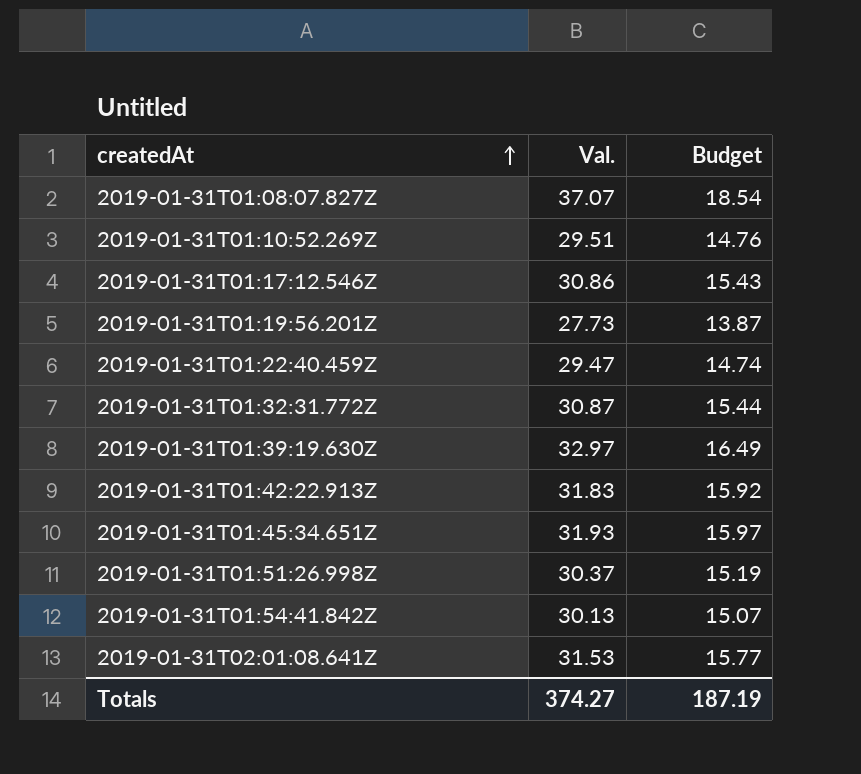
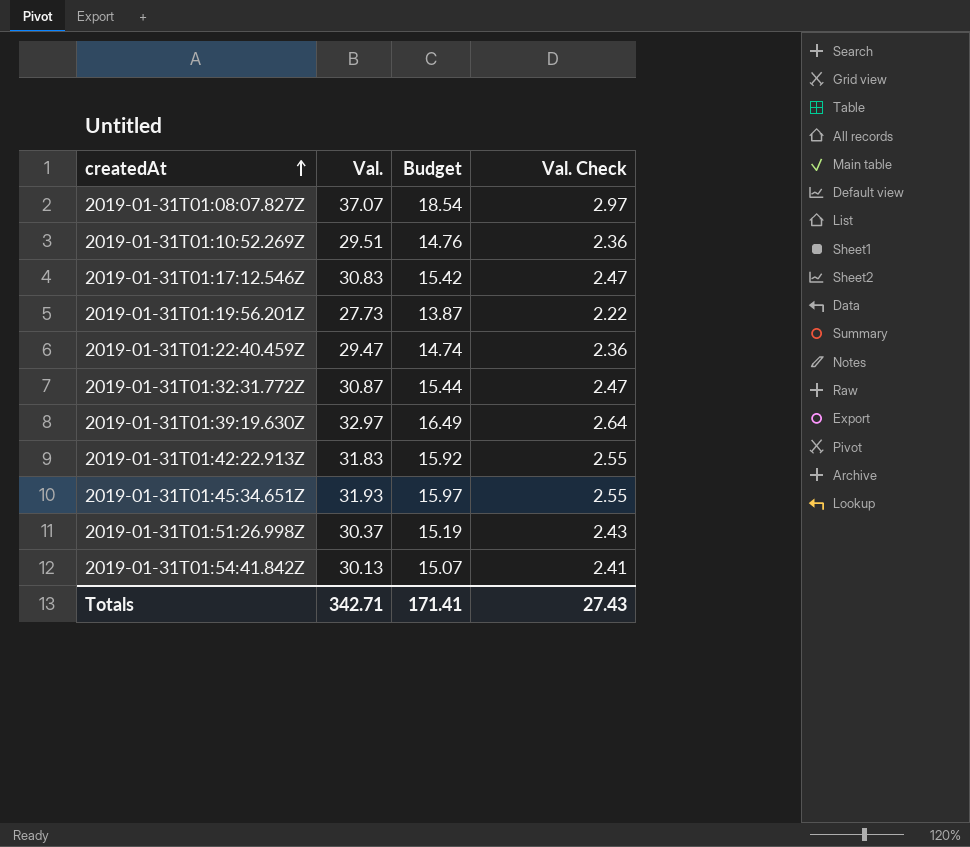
column Val. Check | formula: none -> [Val.] * 0.08
row 2019-01-31T02:01:08.641Z: 31.53 | 15.77 -> none
2019-01-31T01:17:12.546Z | Val.: 30.86 -> 30.83
2019-01-31T01:17:12.546Z | Budget: 15.43 -> 15.42
Totals | Val.: 374.27 -> 342.71
Totals | Budget: 187.19 -> 171.41

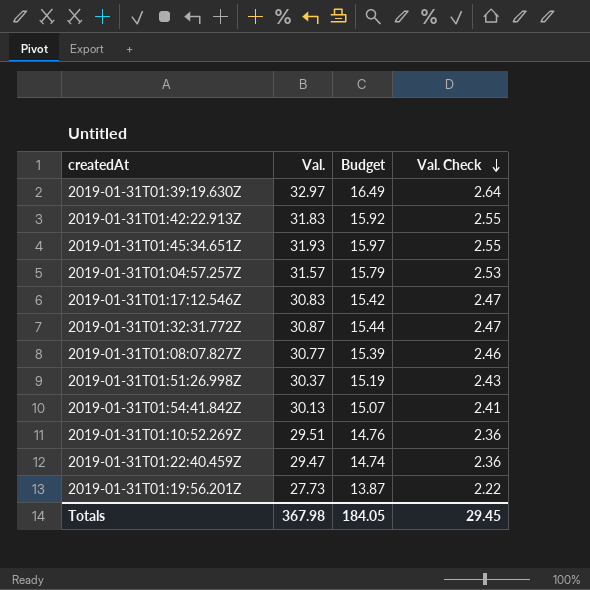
row order: createdAt ascending -> Val. Check descending
row 2019-01-31T01:04:57.257Z: none -> 31.57 | 15.79 | 2.53
2019-01-31T01:08:07.827Z | Val.: 37.07 -> 30.77
2019-01-31T01:08:07.827Z | Budget: 18.54 -> 15.39
2019-01-31T01:08:07.827Z | Val. Check: 2.97 -> 2.46
Totals | Val.: 342.71 -> 367.98
Totals | Budget: 171.41 -> 184.05
Totals | Val. Check: 27.43 -> 29.45

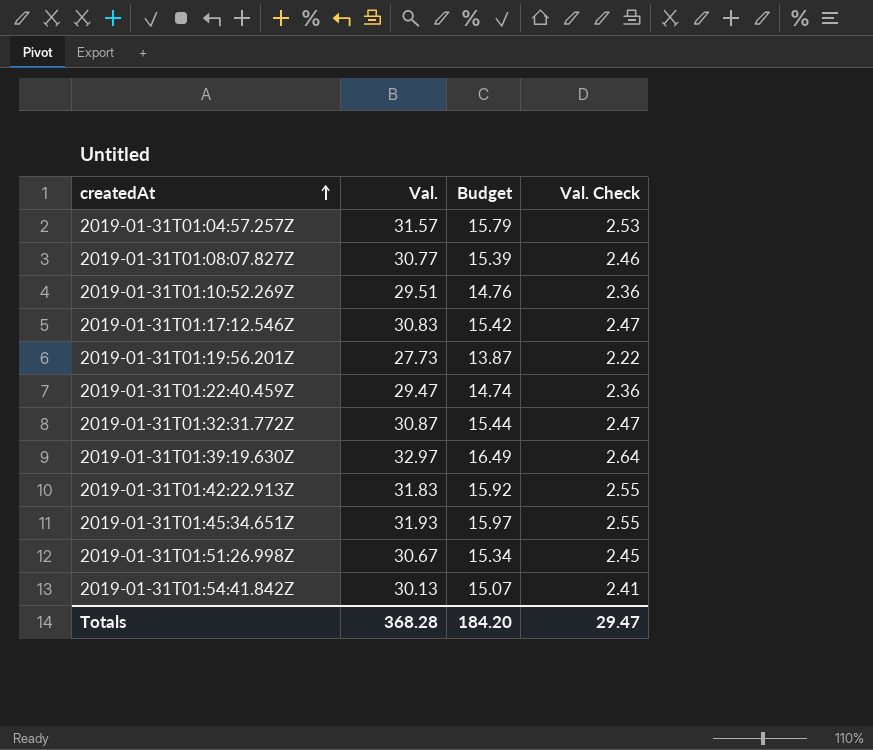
row order: Val. Check descending -> createdAt ascending
2019-01-31T01:51:26.998Z | Val.: 30.37 -> 30.67
2019-01-31T01:51:26.998Z | Budget: 15.19 -> 15.34
2019-01-31T01:51:26.998Z | Val. Check: 2.43 -> 2.45
Totals | Val.: 367.98 -> 368.28
Totals | Budget: 184.05 -> 184.20
Totals | Val. Check: 29.45 -> 29.47

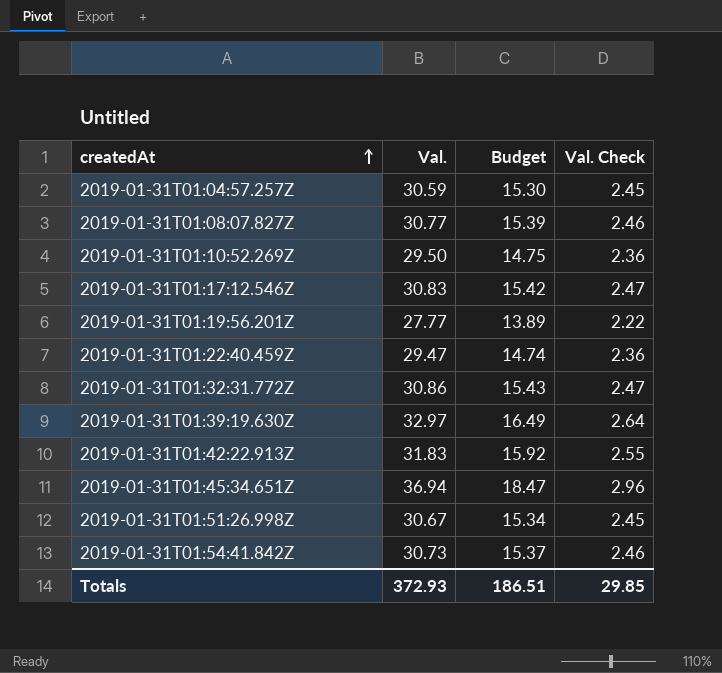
2019-01-31T01:04:57.257Z | Val.: 31.57 -> 30.59
2019-01-31T01:04:57.257Z | Budget: 15.79 -> 15.30
2019-01-31T01:04:57.257Z | Val. Check: 2.53 -> 2.45
2019-01-31T01:10:52.269Z | Val.: 29.51 -> 29.50
2019-01-31T01:10:52.269Z | Budget: 14.76 -> 14.75
2019-01-31T01:19:56.201Z | Val.: 27.73 -> 27.77
2019-01-31T01:19:56.201Z | Budget: 13.87 -> 13.89
2019-01-31T01:32:31.772Z | Val.: 30.87 -> 30.86
2019-01-31T01:32:31.772Z | Budget: 15.44 -> 15.43
2019-01-31T01:45:34.651Z | Val.: 31.93 -> 36.94
2019-01-31T01:45:34.651Z | Budget: 15.97 -> 18.47
2019-01-31T01:45:34.651Z | Val. Check: 2.55 -> 2.96
2019-01-31T01:54:41.842Z | Val.: 30.13 -> 30.73
2019-01-31T01:54:41.842Z | Budget: 15.07 -> 15.37
2019-01-31T01:54:41.842Z | Val. Check: 2.41 -> 2.46
Totals | Val.: 368.28 -> 372.93
Totals | Budget: 184.20 -> 186.51
Totals | Val. Check: 29.47 -> 29.85

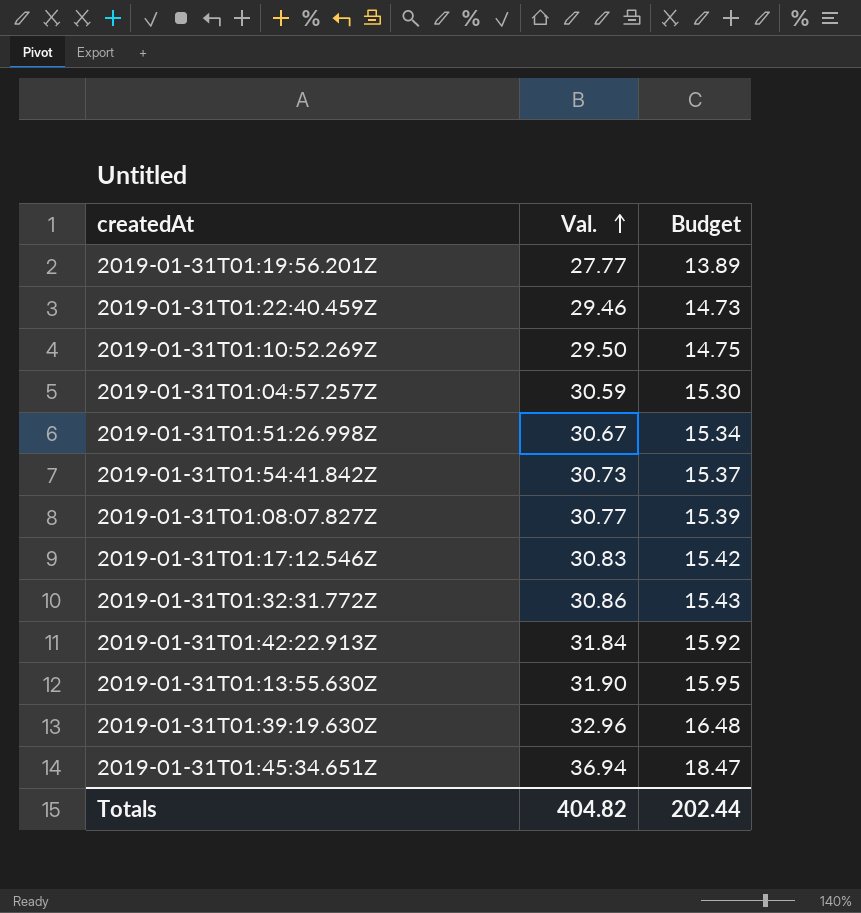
row order: createdAt ascending -> Val. ascending
column Val. Check | formula: [Val.] * 0.08 -> none
2019-01-31T01:22:40.459Z | Val.: 29.47 -> 29.46
2019-01-31T01:22:40.459Z | Budget: 14.74 -> 14.73
2019-01-31T01:42:22.913Z | Val.: 31.83 -> 31.84
row 2019-01-31T01:13:55.630Z: none -> 31.90 | 15.95
2019-01-31T01:39:19.630Z | Val.: 32.97 -> 32.96
2019-01-31T01:39:19.630Z | Budget: 16.49 -> 16.48
Totals | Val.: 372.93 -> 404.82
Totals | Budget: 186.51 -> 202.44

